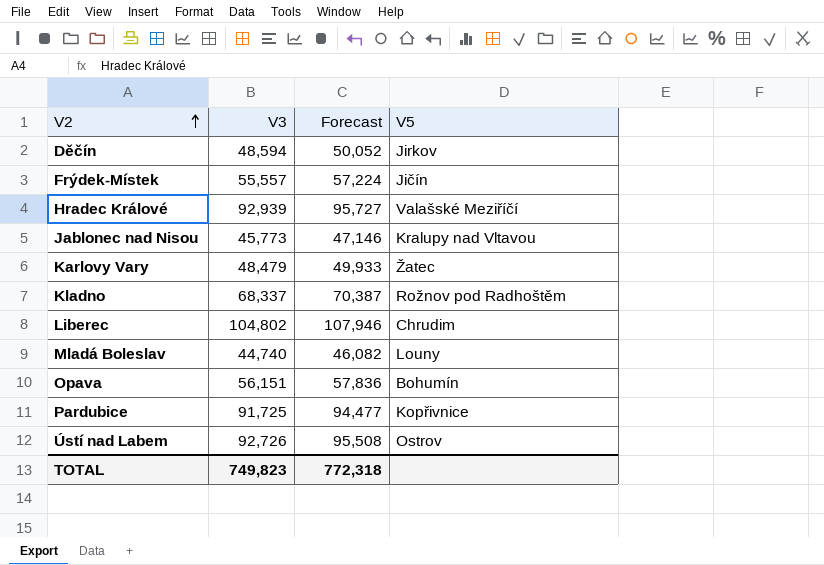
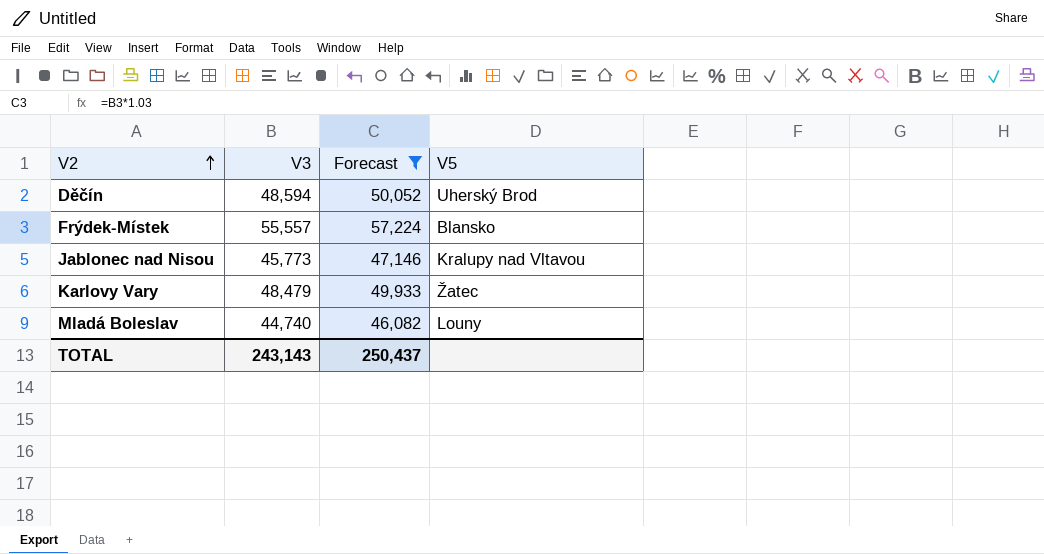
filter: none -> Forecast <= 57,224
Děčín | V5: Jirkov -> Uherský Brod
Frýdek-Místek | V5: Jičín -> Blansko
TOTAL | V3: 749,823 -> 243,143
TOTAL | Forecast: 772,318 -> 250,437

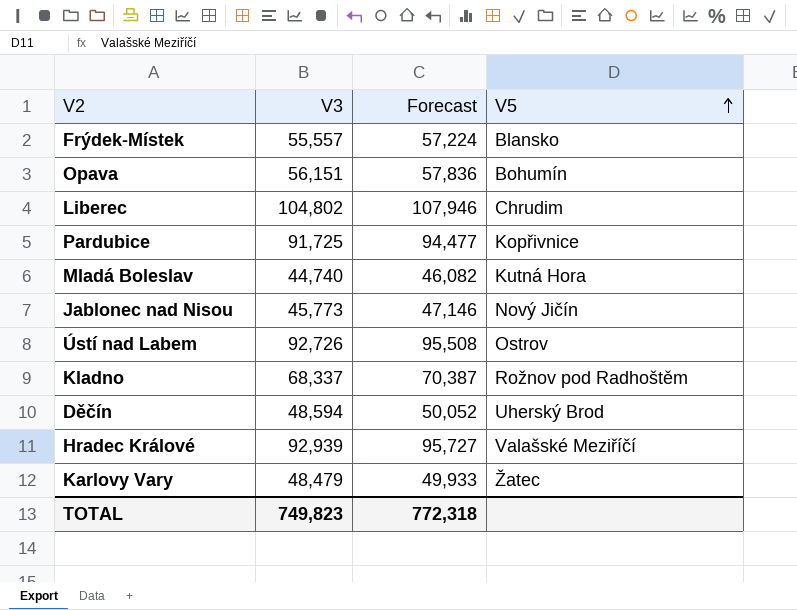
filter: Forecast <= 57,224 -> none
row order: V2 ascending -> V5 ascending
Mladá Boleslav | V5: Louny -> Kutná Hora
Jablonec nad Nisou | V5: Kralupy nad Vltavou -> Nový Jičín
TOTAL | V3: 243,143 -> 749,823
TOTAL | Forecast: 250,437 -> 772,318

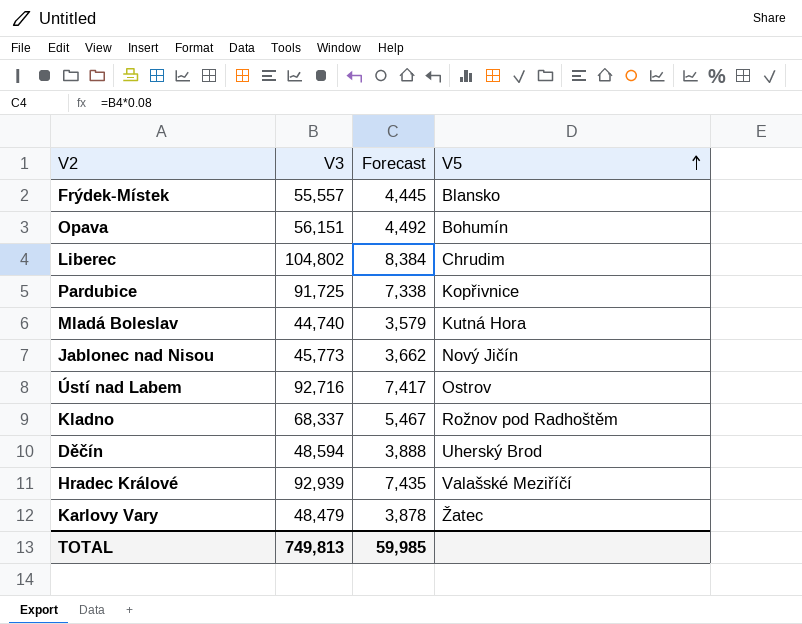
column Forecast | formula: [V3] * 1.03 -> [V3] * 0.08
Ústí nad Labem | V3: 92,726 -> 92,716
TOTAL | V3: 749,823 -> 749,813
TOTAL | Forecast: 772,318 -> 59,985

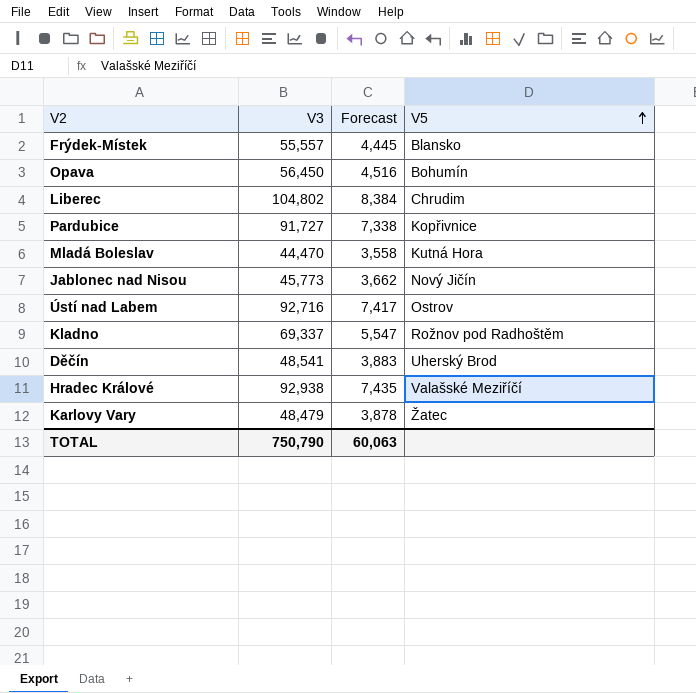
Opava | V3: 56,151 -> 56,450
Opava | Forecast: 4,492 -> 4,516
Pardubice | V3: 91,725 -> 91,727
Mladá Boleslav | V3: 44,740 -> 44,470
Mladá Boleslav | Forecast: 3,579 -> 3,558
Kladno | V3: 68,337 -> 69,337
Kladno | Forecast: 5,467 -> 5,547
Děčín | V3: 48,594 -> 48,541
Děčín | Forecast: 3,888 -> 3,883
Hradec Králové | V3: 92,939 -> 92,938
TOTAL | V3: 749,813 -> 750,790
TOTAL | Forecast: 59,985 -> 60,063

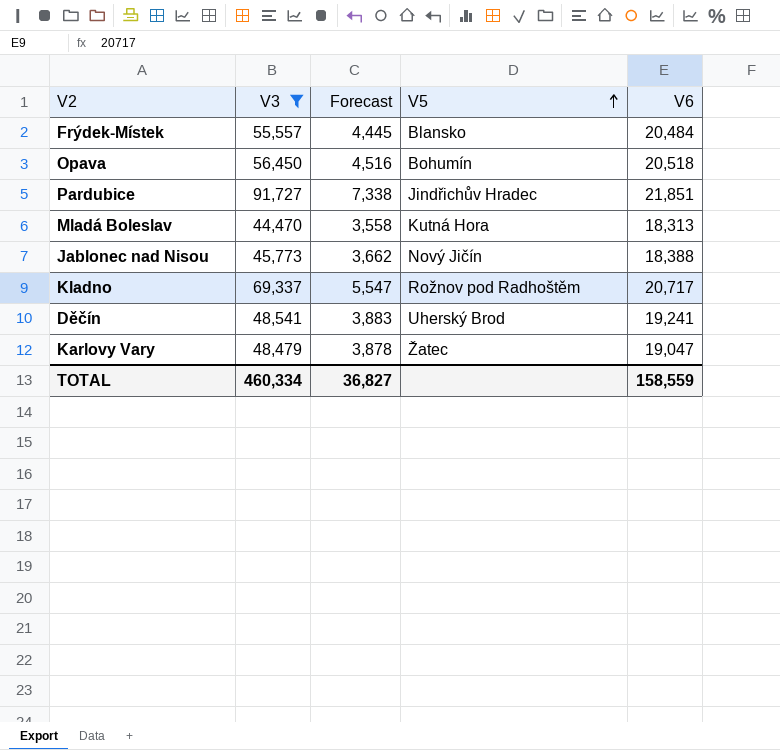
filter: none -> V3 <= 91,727
column V6 | position: none -> 5
Pardubice | V5: Kopřivnice -> Jindřichův Hradec
TOTAL | V3: 750,790 -> 460,334
TOTAL | Forecast: 60,063 -> 36,827

